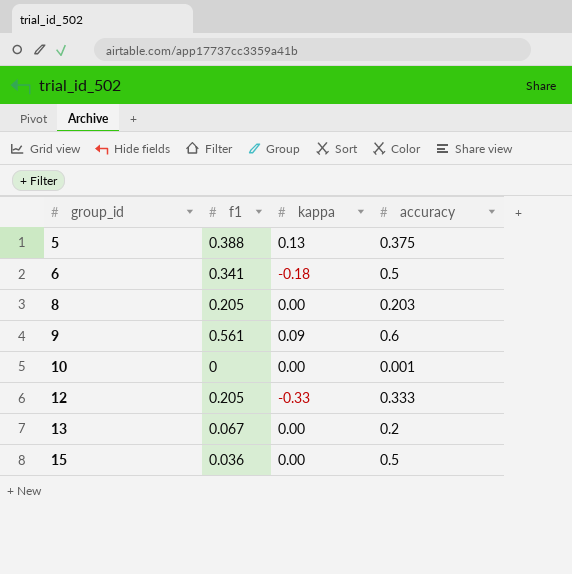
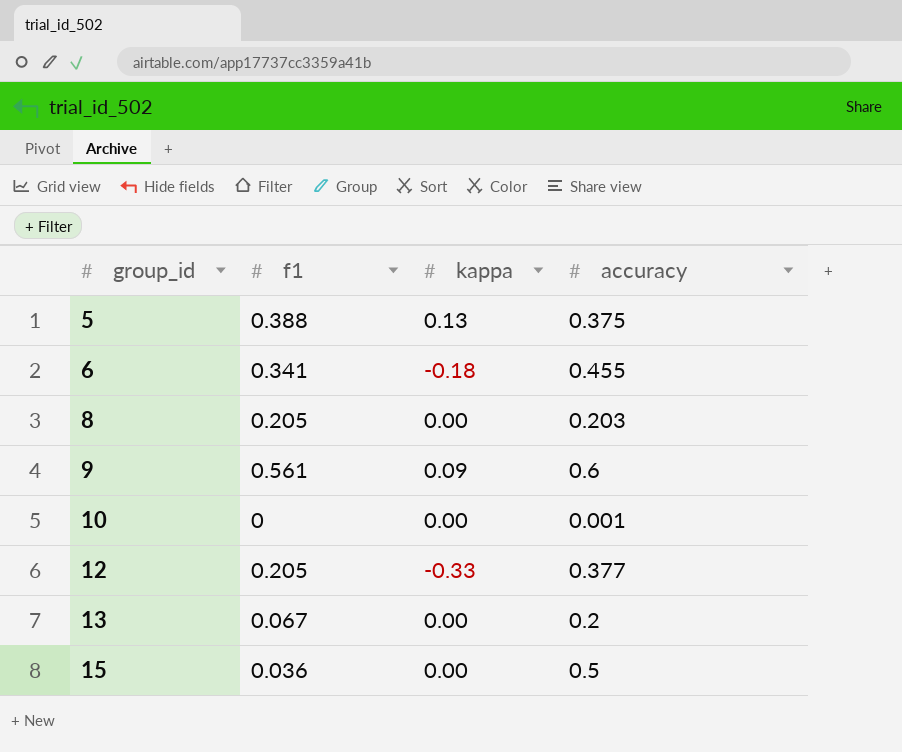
6 | accuracy: 0.5 -> 0.455
12 | accuracy: 0.333 -> 0.377

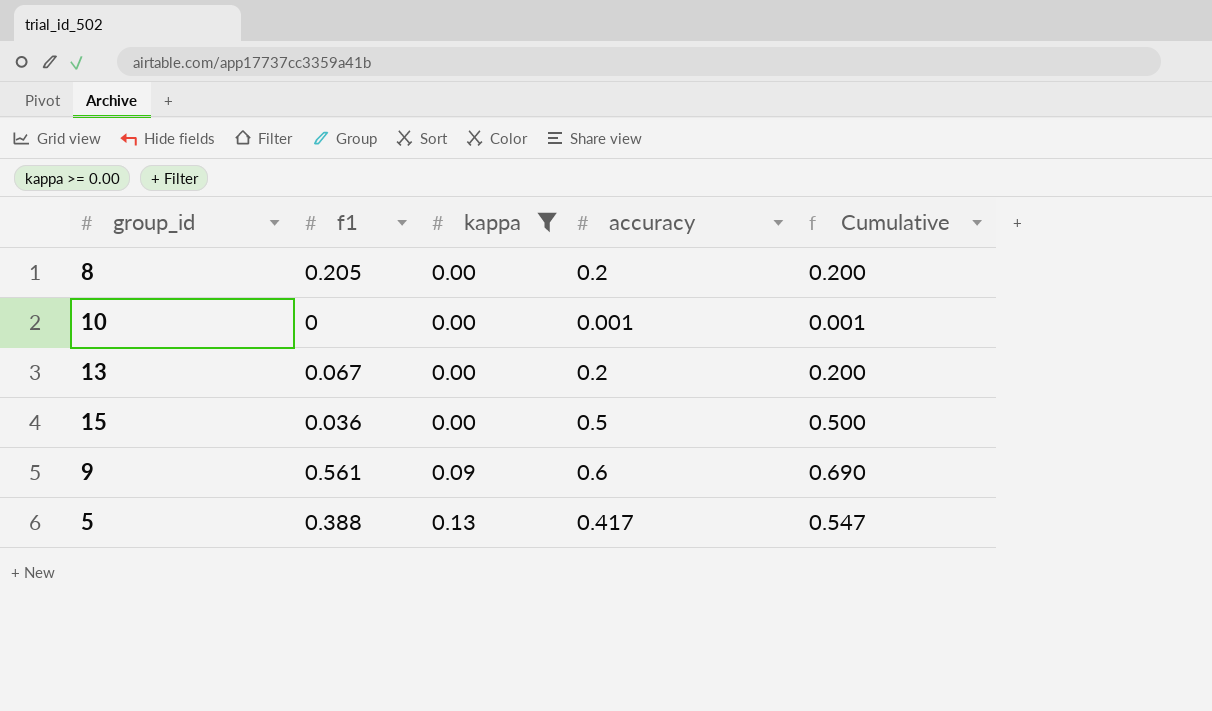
filter: none -> kappa >= 0.00
row order: group_id ascending -> kappa ascending
column Cumulative | formula: none -> [kappa] + [accuracy]
8 | accuracy: 0.203 -> 0.2
5 | accuracy: 0.375 -> 0.417

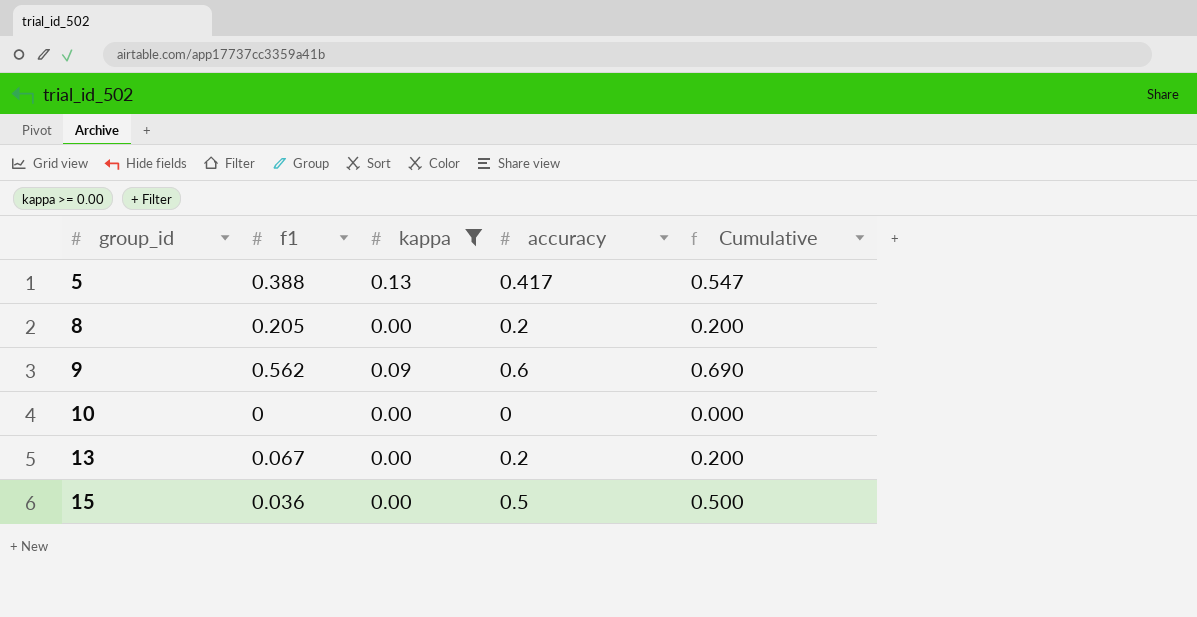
row order: kappa ascending -> group_id ascending
9 | f1: 0.561 -> 0.562
10 | accuracy: 0.001 -> 0
10 | Cumulative: 0.001 -> 0.000

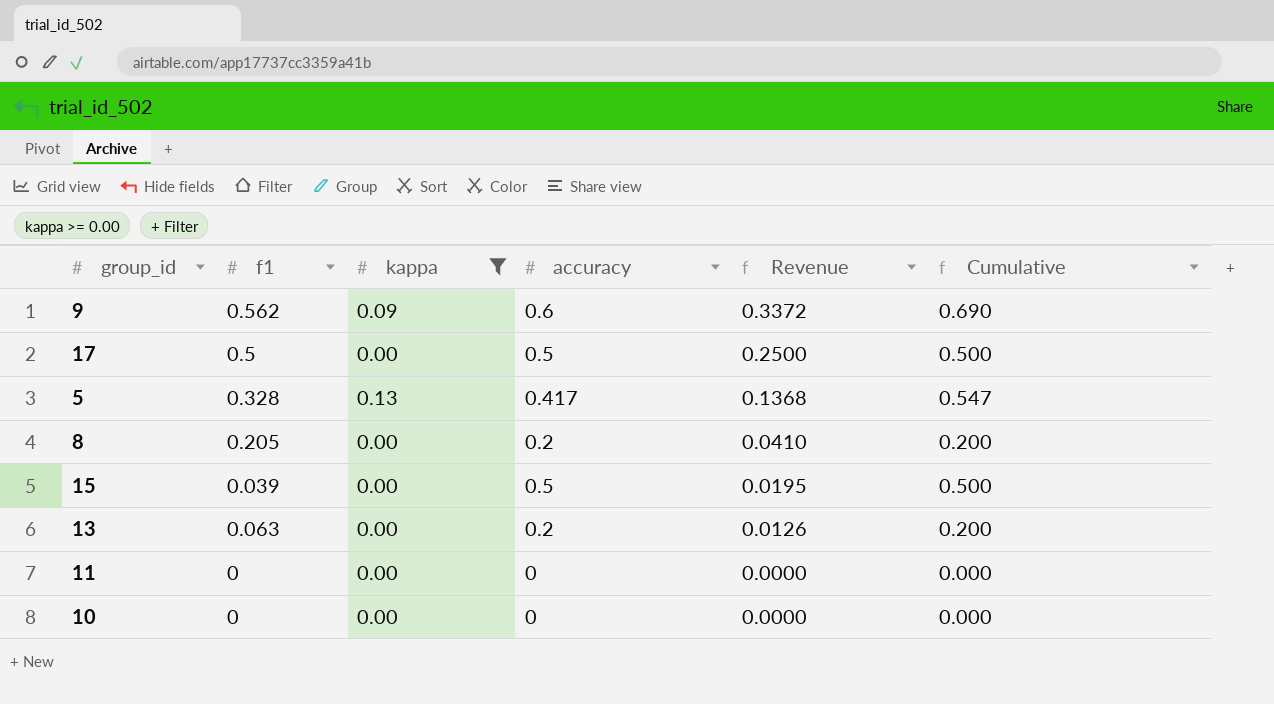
row order: group_id ascending -> Revenue descending
column Revenue | formula: none -> [f1] * [accuracy]
row 17: none -> 0.5 | 0.00 | 0.5 | 0.2500 | 0.500
5 | f1: 0.388 -> 0.328
15 | f1: 0.036 -> 0.039
13 | f1: 0.067 -> 0.063
row 11: none -> 0 | 0.00 | 0 | 0.0000 | 0.000

